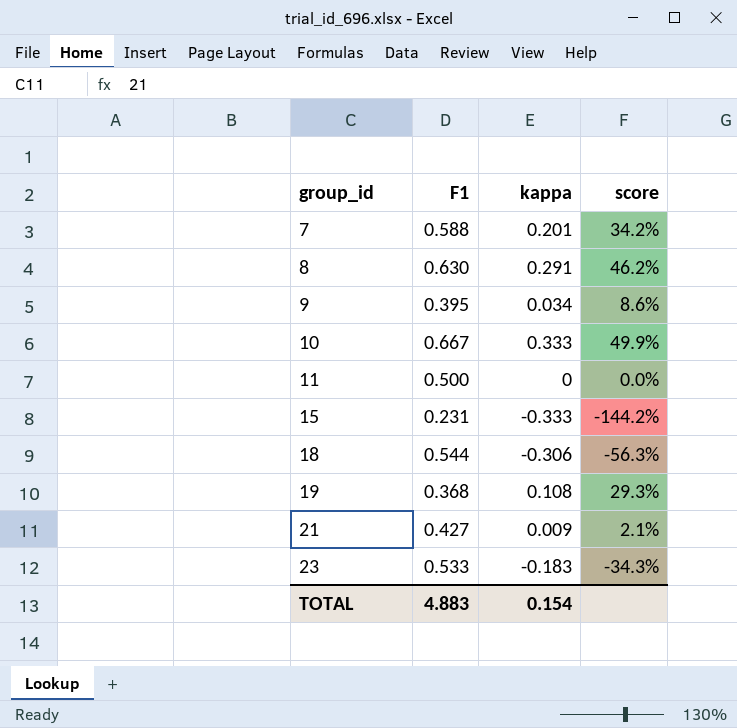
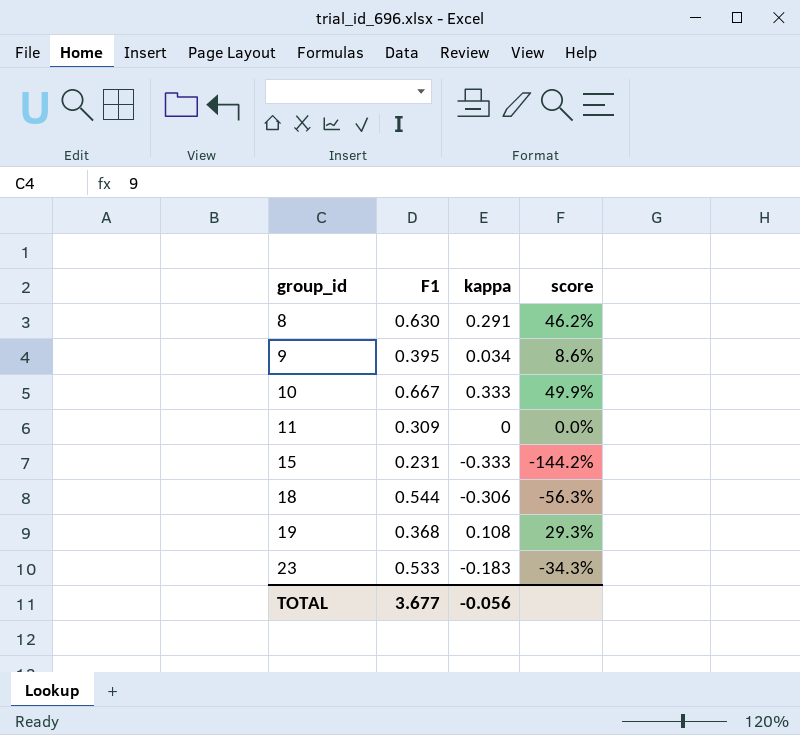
row 7: 0.588 | 0.201 | 34.2% -> none
row 21: 0.427 | 0.009 | 2.1% -> none
11 | F1: 0.500 -> 0.309
TOTAL | F1: 4.883 -> 3.677
TOTAL | kappa: 0.154 -> -0.056

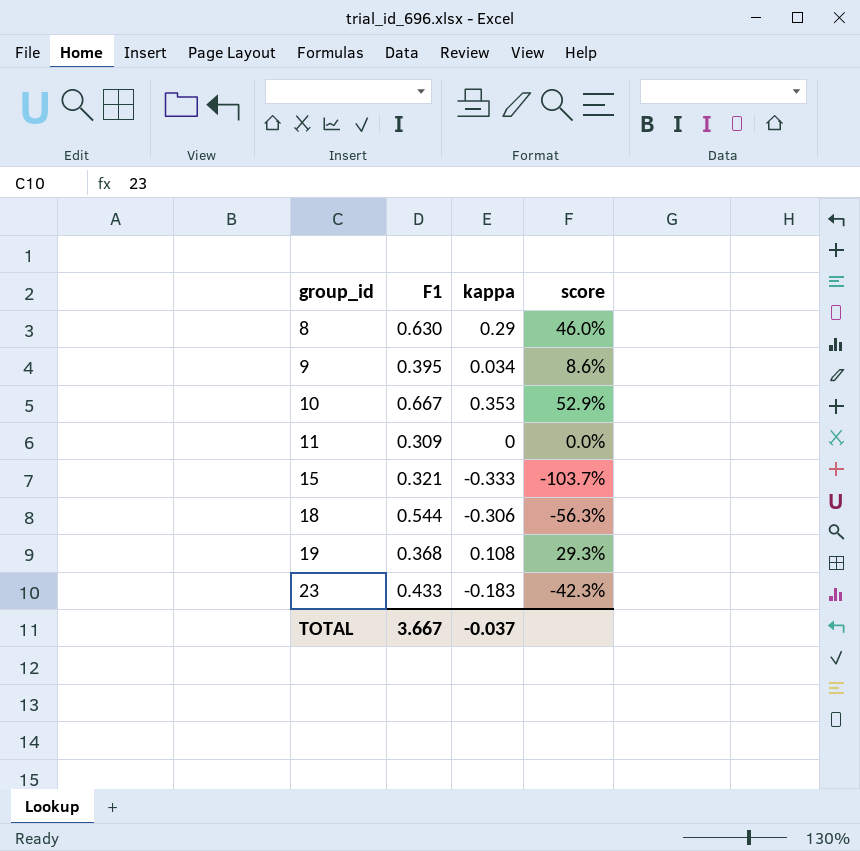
8 | kappa: 0.291 -> 0.29
8 | score: 46.2% -> 46.0%
10 | kappa: 0.333 -> 0.353
10 | score: 49.9% -> 52.9%
15 | F1: 0.231 -> 0.321
15 | score: -144.2% -> -103.7%
23 | F1: 0.533 -> 0.433
23 | score: -34.3% -> -42.3%
TOTAL | F1: 3.677 -> 3.667
TOTAL | kappa: -0.056 -> -0.037

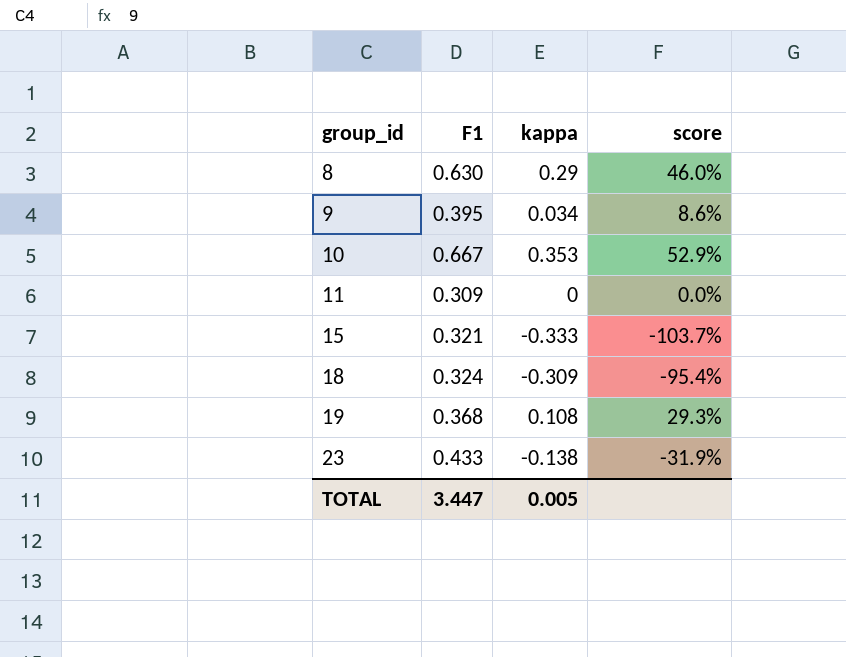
18 | F1: 0.544 -> 0.324
18 | kappa: -0.306 -> -0.309
18 | score: -56.3% -> -95.4%
23 | kappa: -0.183 -> -0.138
23 | score: -42.3% -> -31.9%
TOTAL | F1: 3.667 -> 3.447
TOTAL | kappa: -0.037 -> 0.005

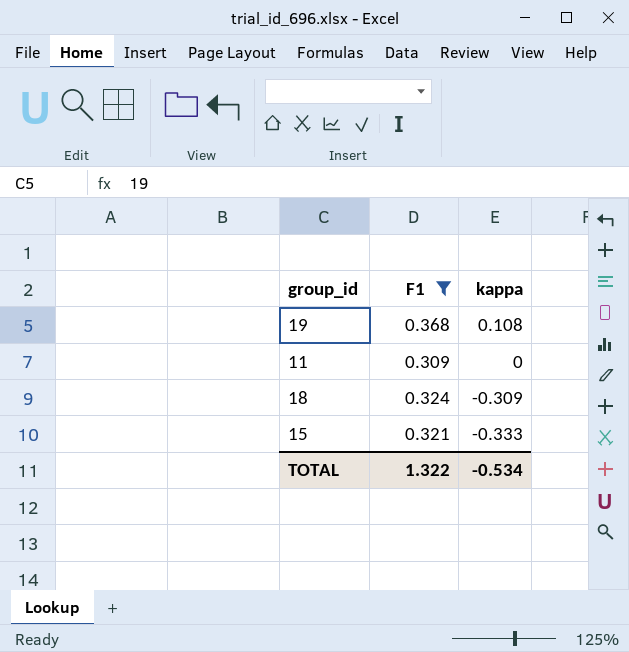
filter: none -> F1 <= 0.368
row order: group_id ascending -> kappa descending
column score | formula: [kappa] / [F1] -> none
TOTAL | F1: 3.447 -> 1.322
TOTAL | kappa: 0.005 -> -0.534

